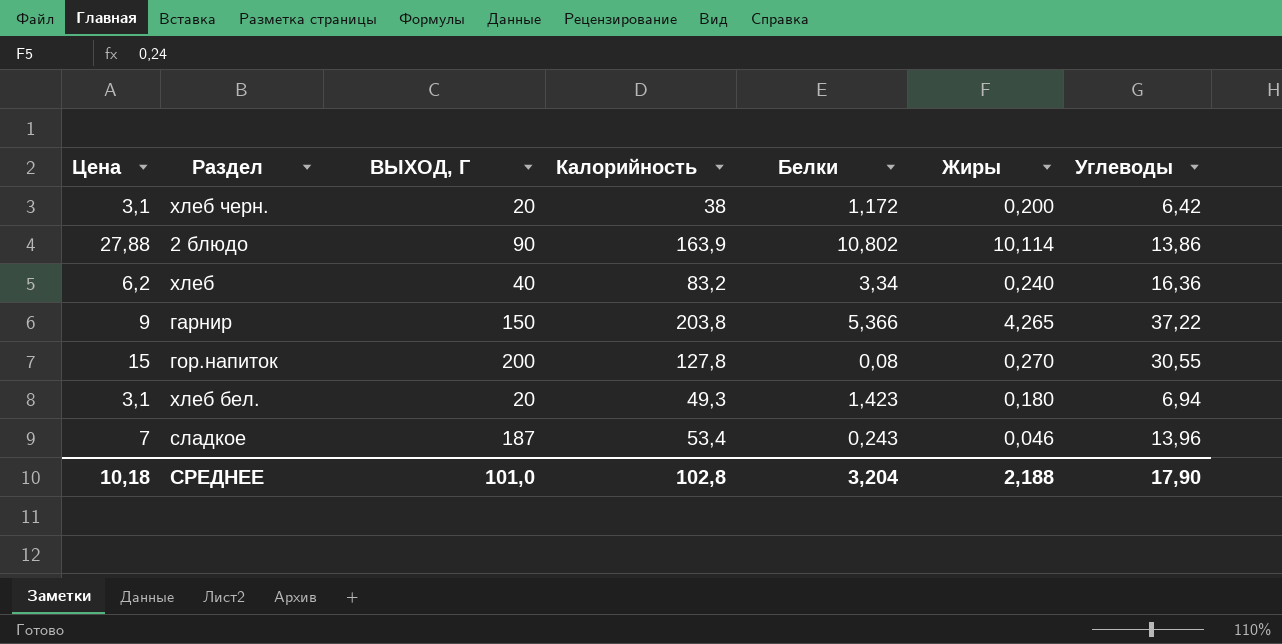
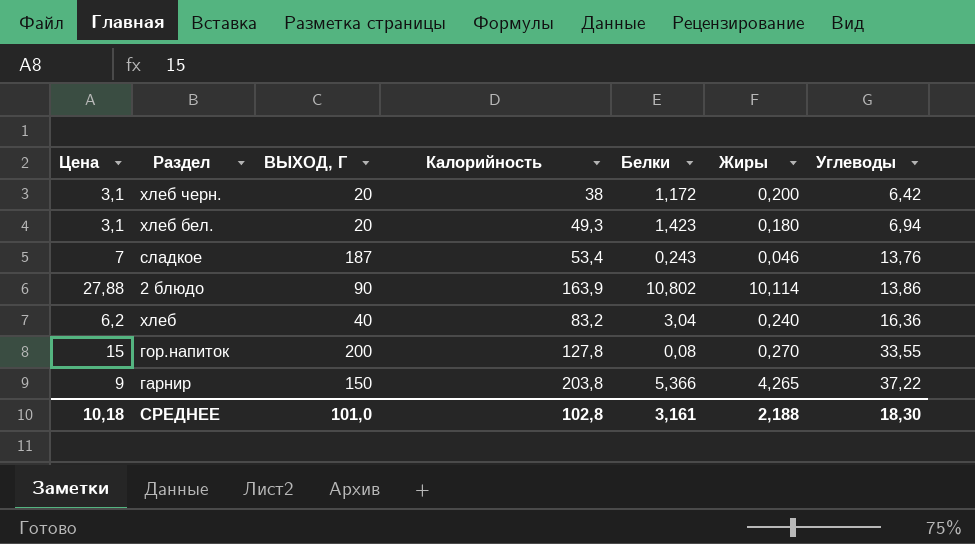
row order: none -> Углеводы ascending
сладкое | Углеводы: 13,96 -> 13,76
хлеб | Белки: 3,34 -> 3,04
гор.напиток | Углеводы: 30,55 -> 33,55
СРЕДНЕЕ | Белки: 3,204 -> 3,161
СРЕДНЕЕ | Углеводы: 17,90 -> 18,30

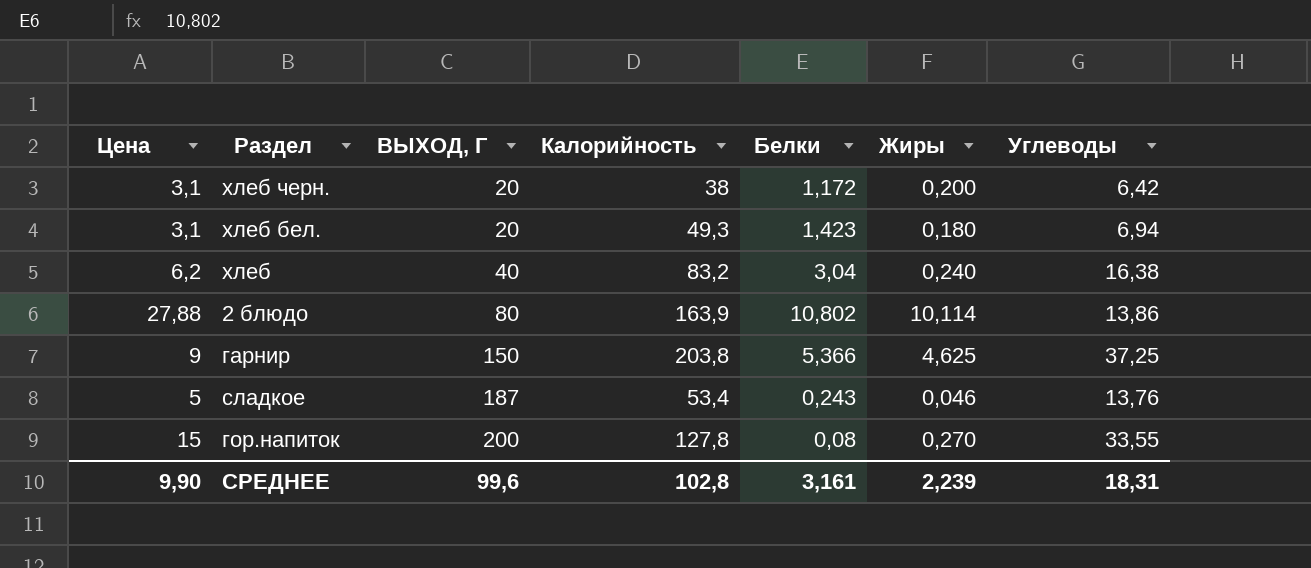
row order: Углеводы ascending -> ВЫХОД, Г ascending
хлеб | Углеводы: 16,36 -> 16,38
2 блюдо | ВЫХОД, Г: 90 -> 80
гарнир | Жиры: 4,265 -> 4,625
гарнир | Углеводы: 37,22 -> 37,25
сладкое | Цена: 7 -> 5
СРЕДНЕЕ | Цена: 10,18 -> 9,90
СРЕДНЕЕ | ВЫХОД, Г: 101,0 -> 99,6
СРЕДНЕЕ | Жиры: 2,188 -> 2,239
СРЕДНЕЕ | Углеводы: 18,30 -> 18,31

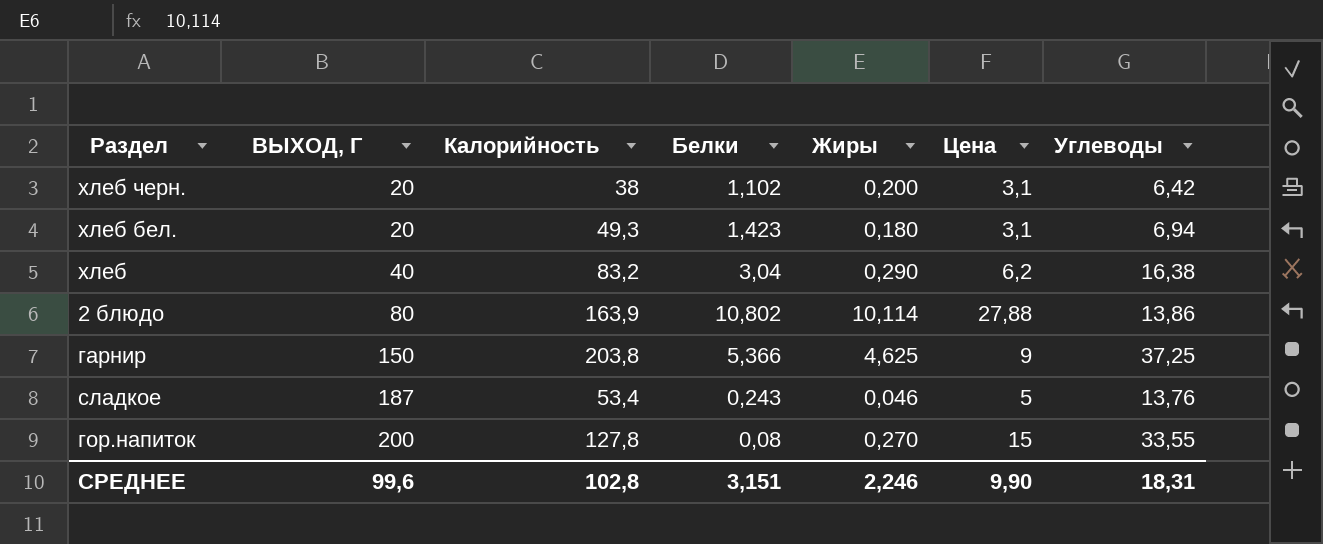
column Цена | position: 1 -> 6
хлеб черн. | Белки: 1,172 -> 1,102
хлеб | Жиры: 0,240 -> 0,290
СРЕДНЕЕ | Белки: 3,161 -> 3,151
СРЕДНЕЕ | Жиры: 2,239 -> 2,246

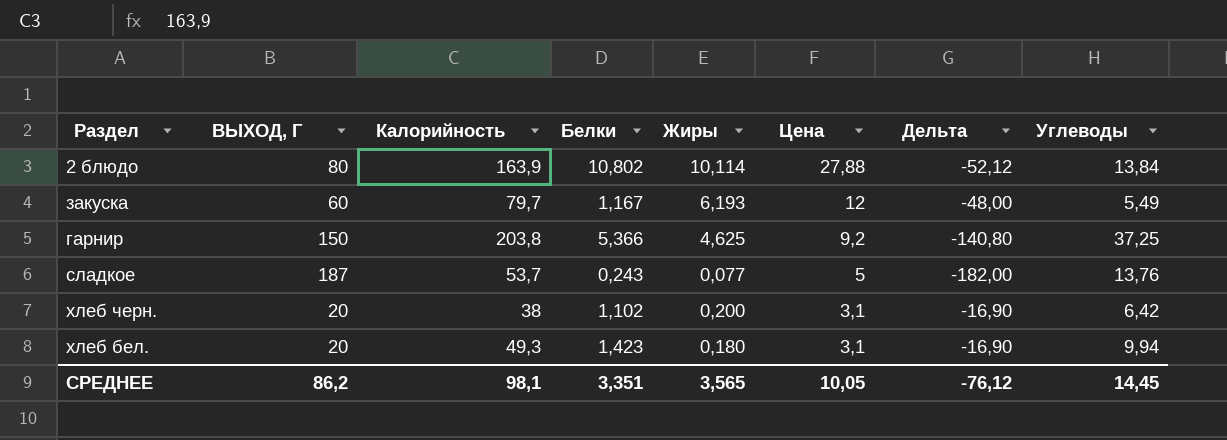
row order: ВЫХОД, Г ascending -> Цена descending
column Дельта | formula: none -> [Цена] - [ВЫХОД, Г]
row хлеб: 40 | 83,2 | 3,04 | 0,290 | 6,2 | 16,38 -> none
row гор.напиток: 200 | 127,8 | 0,08 | 0,270 | 15 | 33,55 -> none
2 блюдо | Углеводы: 13,86 -> 13,84
row закуска: none -> 60 | 79,7 | 1,167 | 6,193 | 12 | -48,00 | 5,49
гарнир | Цена: 9 -> 9,2
сладкое | Калорийность: 53,4 -> 53,7
сладкое | Жиры: 0,046 -> 0,077
хлеб бел. | Углеводы: 6,94 -> 9,94
СРЕДНЕЕ | ВЫХОД, Г: 99,6 -> 86,2
СРЕДНЕЕ | Калорийность: 102,8 -> 98,1
СРЕДНЕЕ | Белки: 3,151 -> 3,351
СРЕДНЕЕ | Жиры: 2,246 -> 3,565
СРЕДНЕЕ | Цена: 9,90 -> 10,05
СРЕДНЕЕ | Углеводы: 18,31 -> 14,45

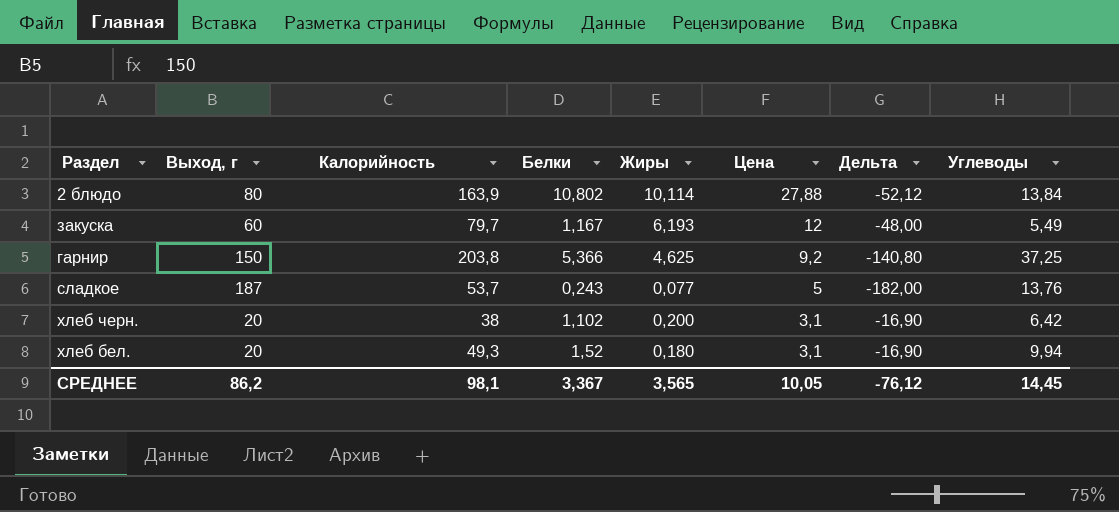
column name: ВЫХОД, Г -> Выход, г
хлеб бел. | Белки: 1,423 -> 1,52
СРЕДНЕЕ | Белки: 3,351 -> 3,367

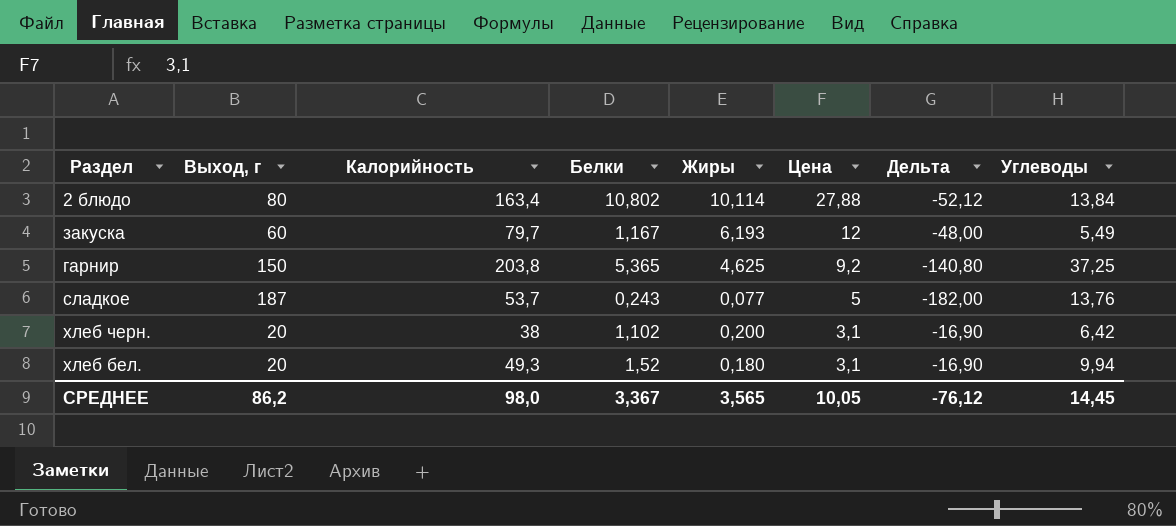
2 блюдо | Калорийность: 163,9 -> 163,4
гарнир | Белки: 5,366 -> 5,365
СРЕДНЕЕ | Калорийность: 98,1 -> 98,0

